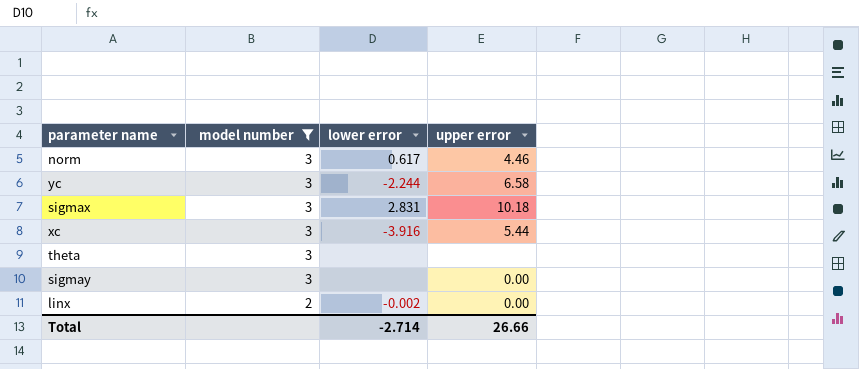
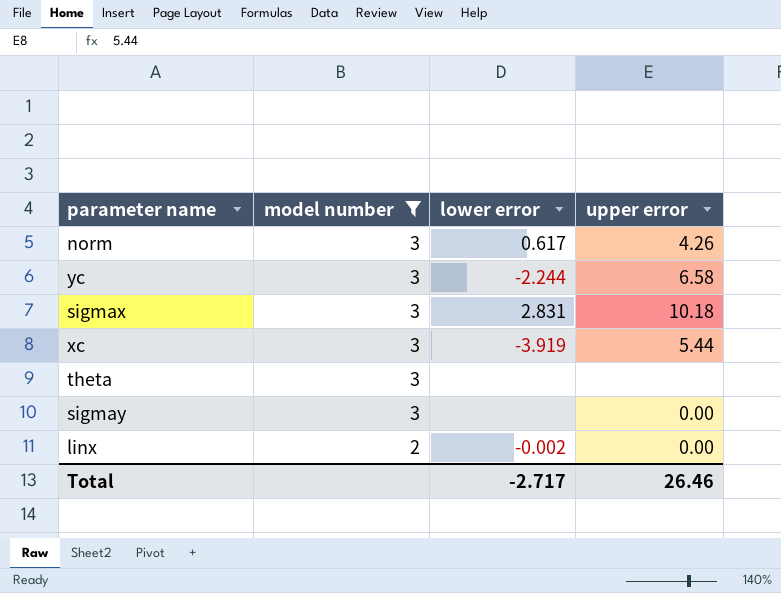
norm | upper error: 4.46 -> 4.26
xc | lower error: -3.916 -> -3.919
Total | lower error: -2.714 -> -2.717
Total | upper error: 26.66 -> 26.46

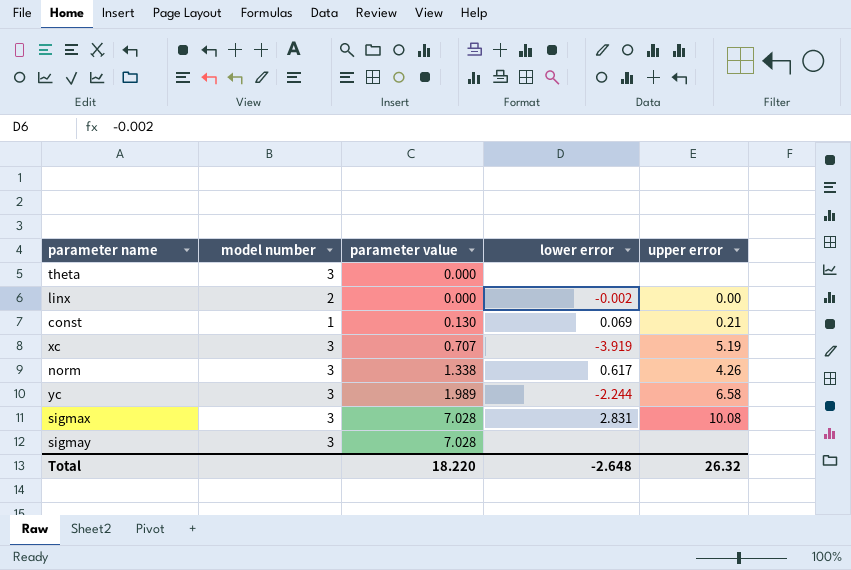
filter: model number != 1 -> none
row order: model number descending -> parameter value ascending
column parameter value | position: none -> 3
xc | upper error: 5.44 -> 5.19
sigmax | upper error: 10.18 -> 10.08
sigmay | upper error: 0.00 -> none
Total | lower error: -2.717 -> -2.648
Total | upper error: 26.46 -> 26.32

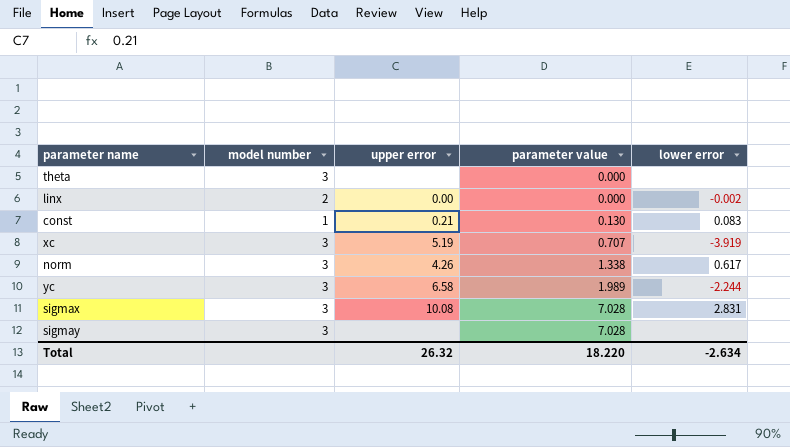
column upper error | position: 5 -> 3
const | lower error: 0.069 -> 0.083
Total | lower error: -2.648 -> -2.634

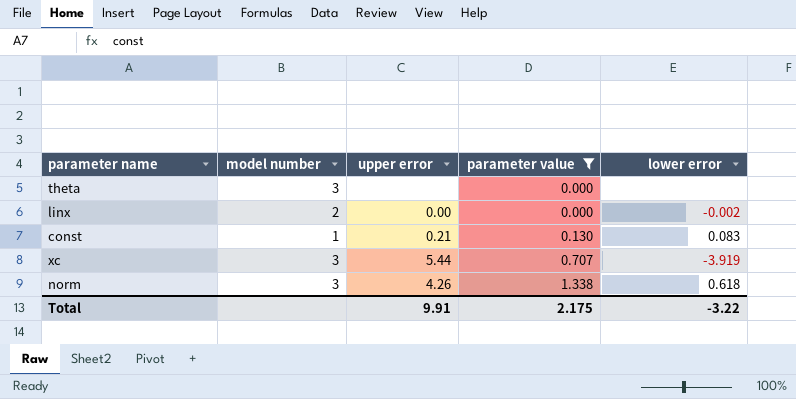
filter: none -> parameter value <= 1.338
xc | upper error: 5.19 -> 5.44
norm | lower error: 0.617 -> 0.618
Total | upper error: 26.32 -> 9.91
Total | parameter value: 18.220 -> 2.175
Total | lower error: -2.634 -> -3.22

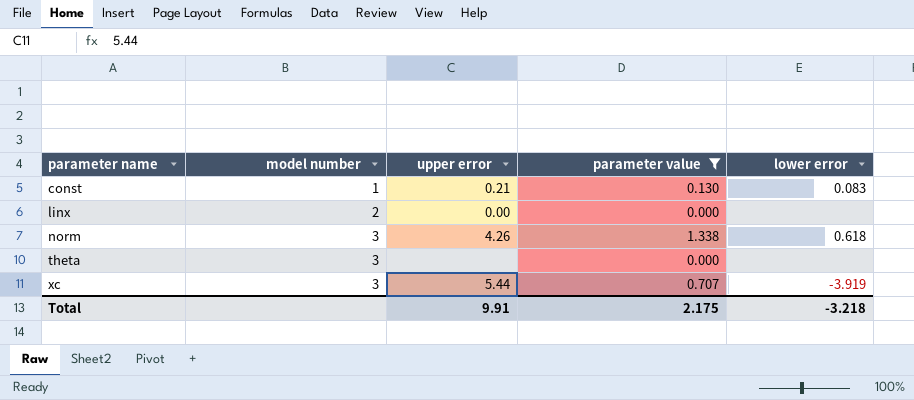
row order: parameter value ascending -> parameter name ascending
linx | lower error: -0.002 -> none
Total | lower error: -3.22 -> -3.218

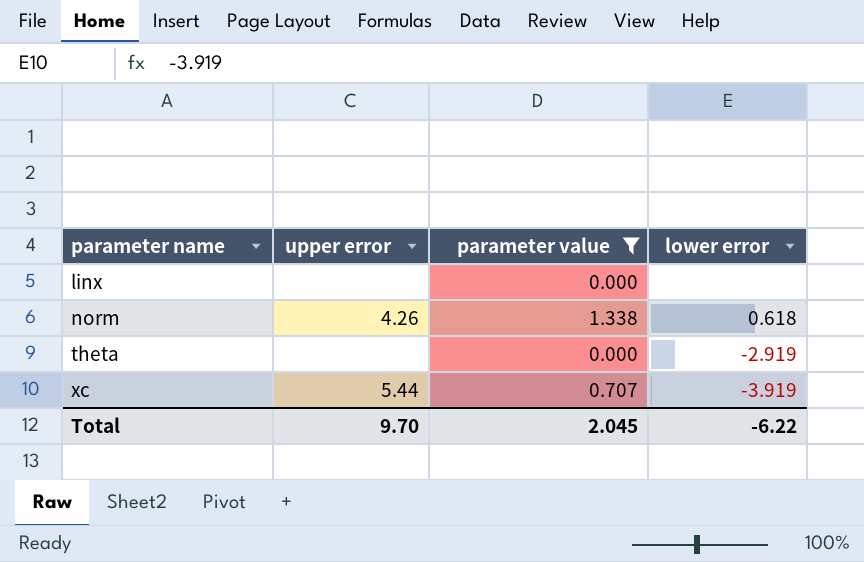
column model number | position: 2 -> none
row const: 1 | 0.21 | 0.130 | 0.083 -> none
linx | upper error: 0.00 -> none
theta | lower error: none -> -2.919
Total | upper error: 9.91 -> 9.70
Total | parameter value: 2.175 -> 2.045
Total | lower error: -3.218 -> -6.22

